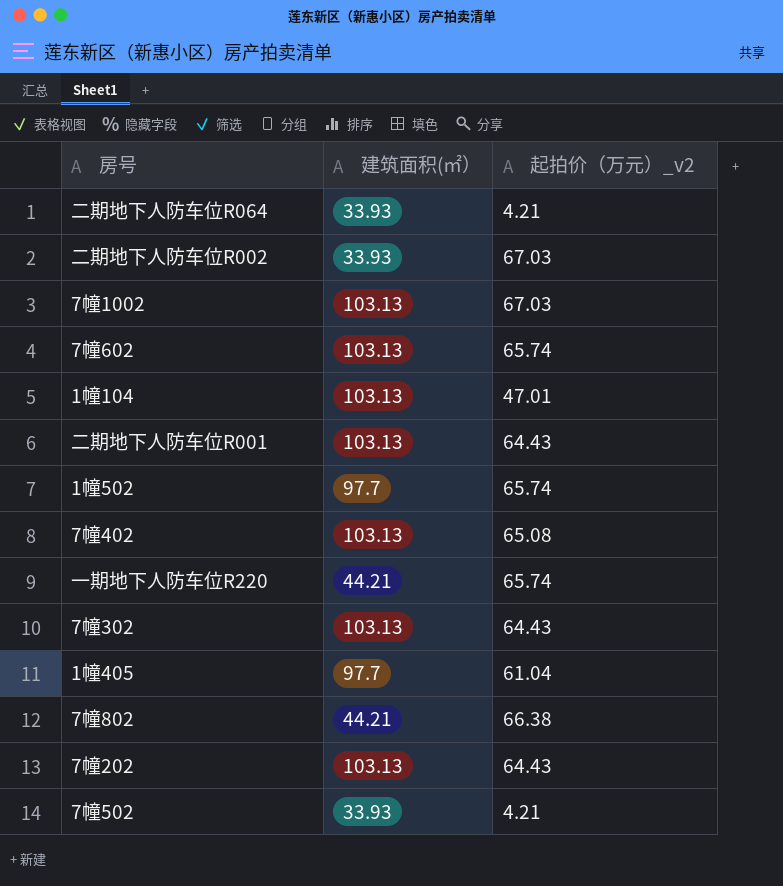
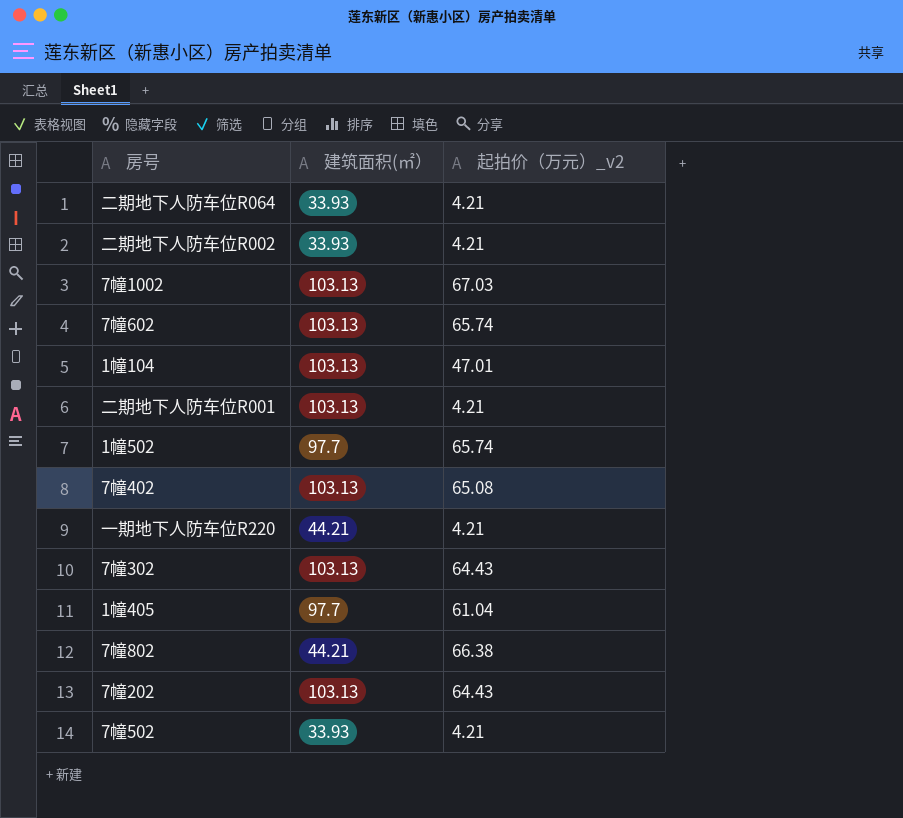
二期地下人防车位R002 | 起拍价（万元）_v2: 67.03 -> 4.21
二期地下人防车位R001 | 起拍价（万元）_v2: 64.43 -> 4.21
一期地下人防车位R220 | 起拍价（万元）_v2: 65.74 -> 4.21

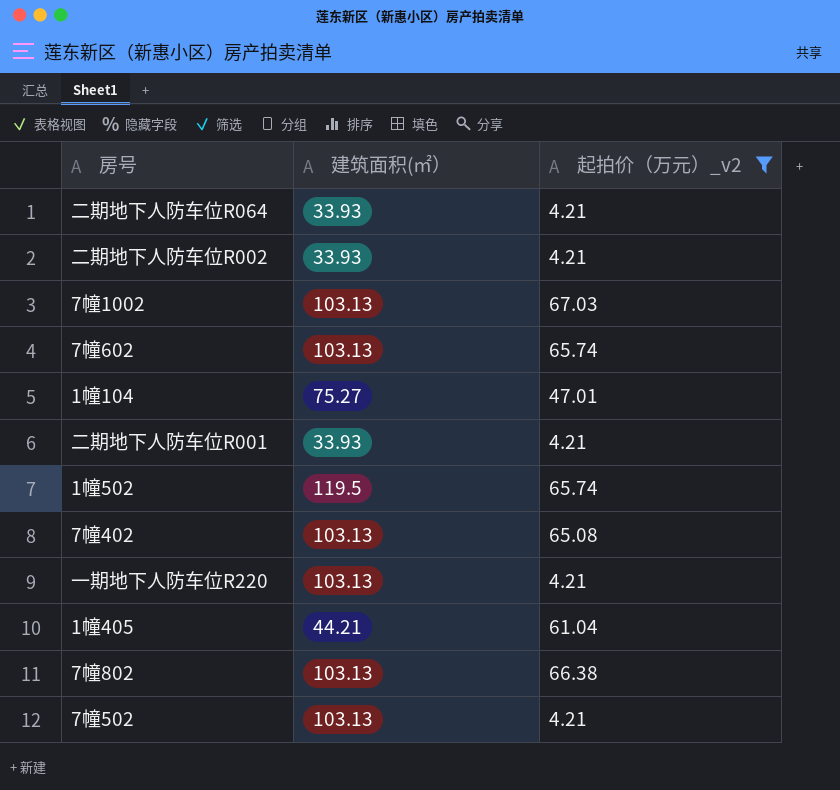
filter: none -> 起拍价（万元）_v2 != 64.43
1幢104 | 建筑面积(㎡）: 103.13 -> 75.27
二期地下人防车位R001 | 建筑面积(㎡）: 103.13 -> 33.93
1幢502 | 建筑面积(㎡）: 97.7 -> 119.5
一期地下人防车位R220 | 建筑面积(㎡）: 44.21 -> 103.13
1幢405 | 建筑面积(㎡）: 97.7 -> 44.21
7幢802 | 建筑面积(㎡）: 44.21 -> 103.13
7幢502 | 建筑面积(㎡）: 33.93 -> 103.13

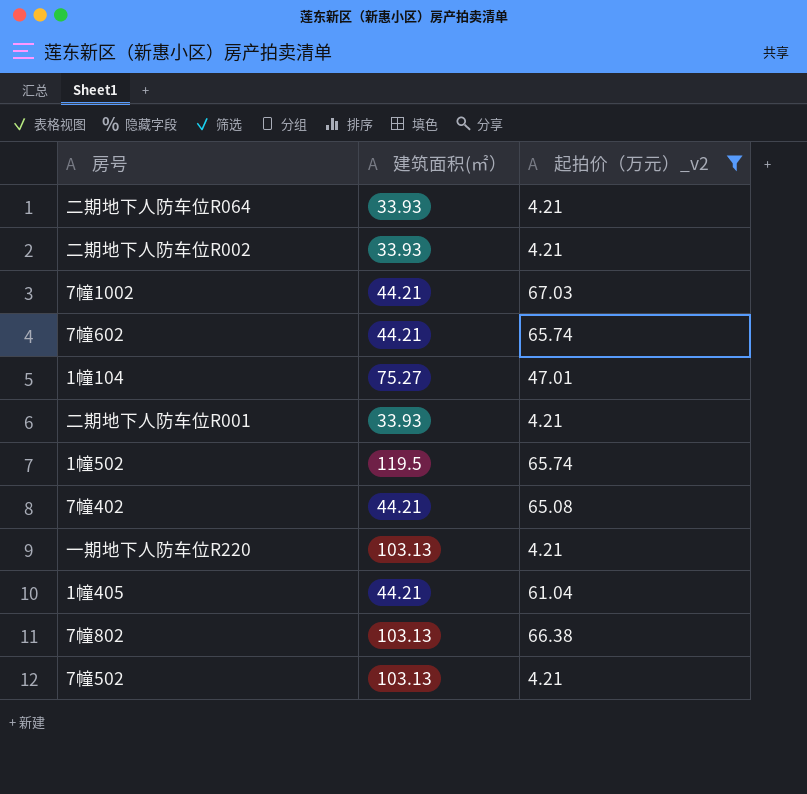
7幢1002 | 建筑面积(㎡）: 103.13 -> 44.21
7幢602 | 建筑面积(㎡）: 103.13 -> 44.21
7幢402 | 建筑面积(㎡）: 103.13 -> 44.21

